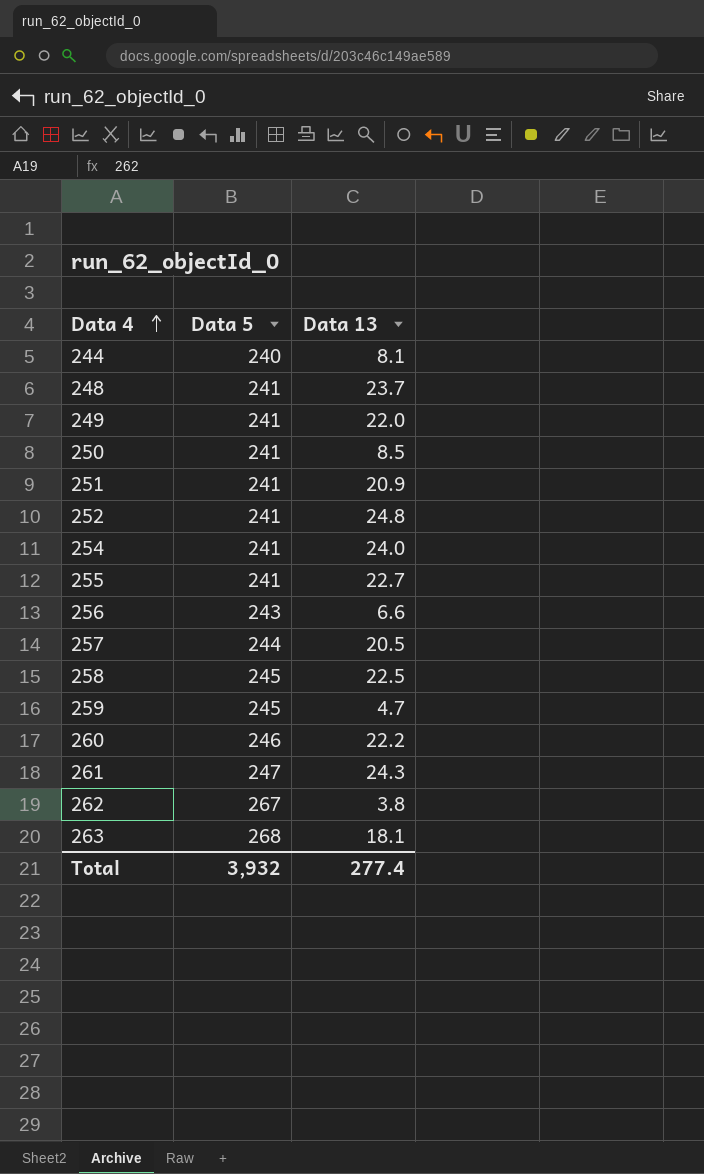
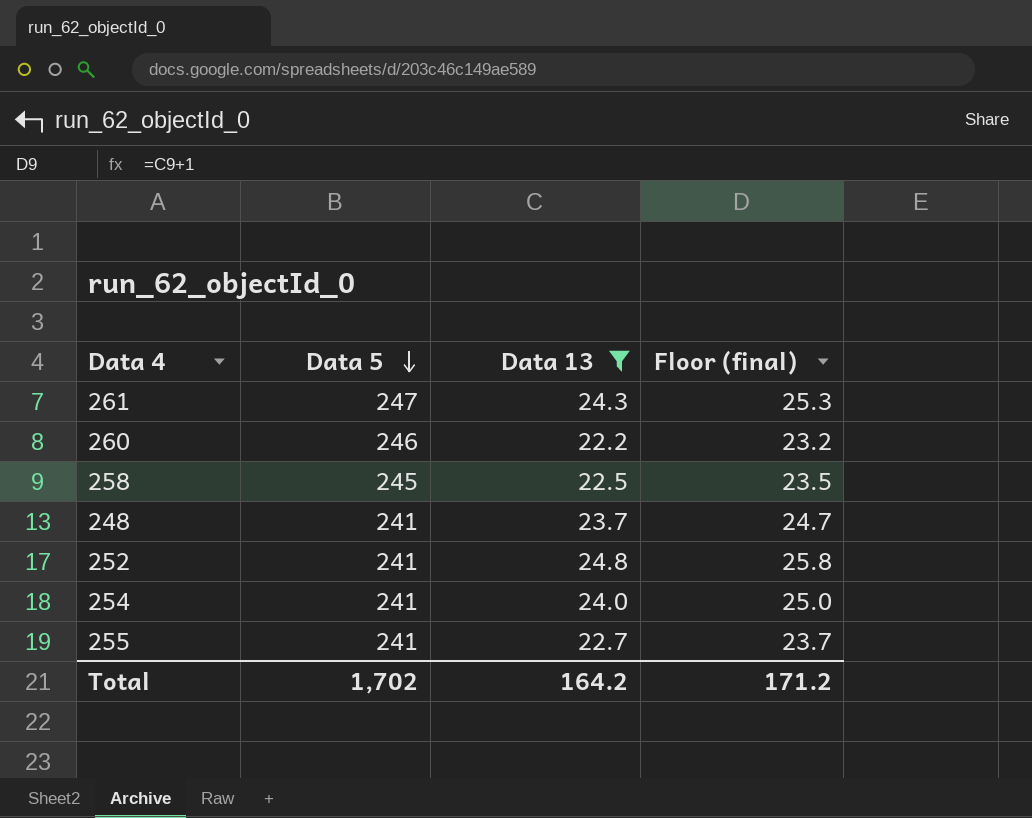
filter: none -> Data 13 >= 22.2
row order: Data 4 ascending -> Data 5 descending
column Floor (final) | formula: none -> [Data 13] + 1
Total | Data 5: 3,932 -> 1,702
Total | Data 13: 277.4 -> 164.2

